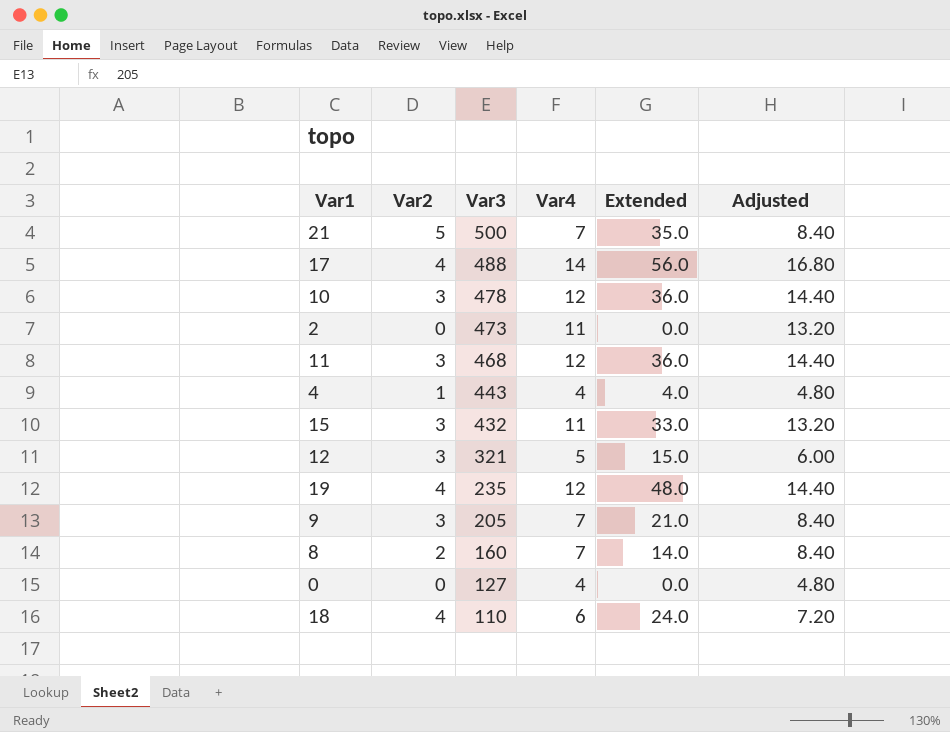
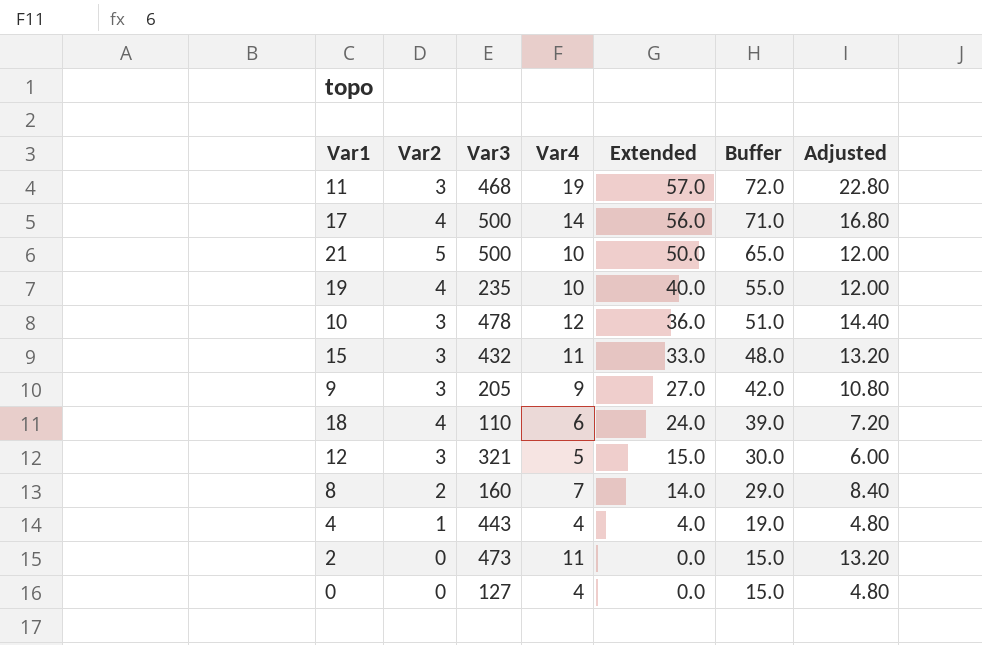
row order: Var3 descending -> Extended descending
column Buffer | formula: none -> [Extended] + 15
11 | Var4: 12 -> 19
11 | Extended: 36.0 -> 57.0
11 | Adjusted: 14.40 -> 22.80
17 | Var3: 488 -> 500
21 | Var4: 7 -> 10
21 | Extended: 35.0 -> 50.0
21 | Adjusted: 8.40 -> 12.00
19 | Var4: 12 -> 10
19 | Extended: 48.0 -> 40.0
19 | Adjusted: 14.40 -> 12.00
9 | Var4: 7 -> 9
9 | Extended: 21.0 -> 27.0
9 | Adjusted: 8.40 -> 10.80

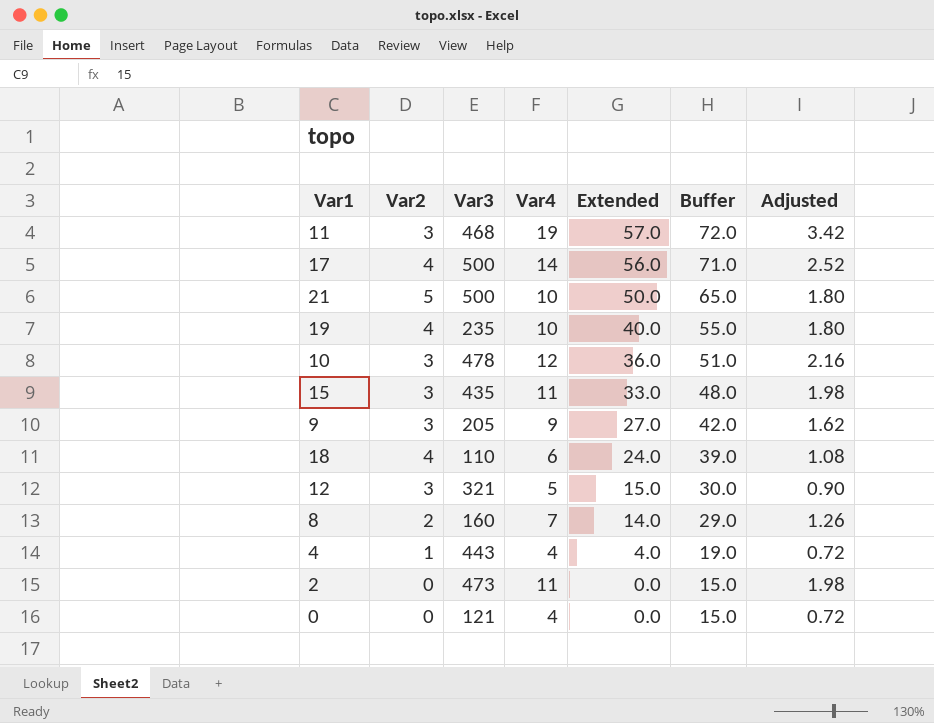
column Adjusted | formula: [Var4] * 1.2 -> [Var4] * 0.18
15 | Var3: 432 -> 435
0 | Var3: 127 -> 121

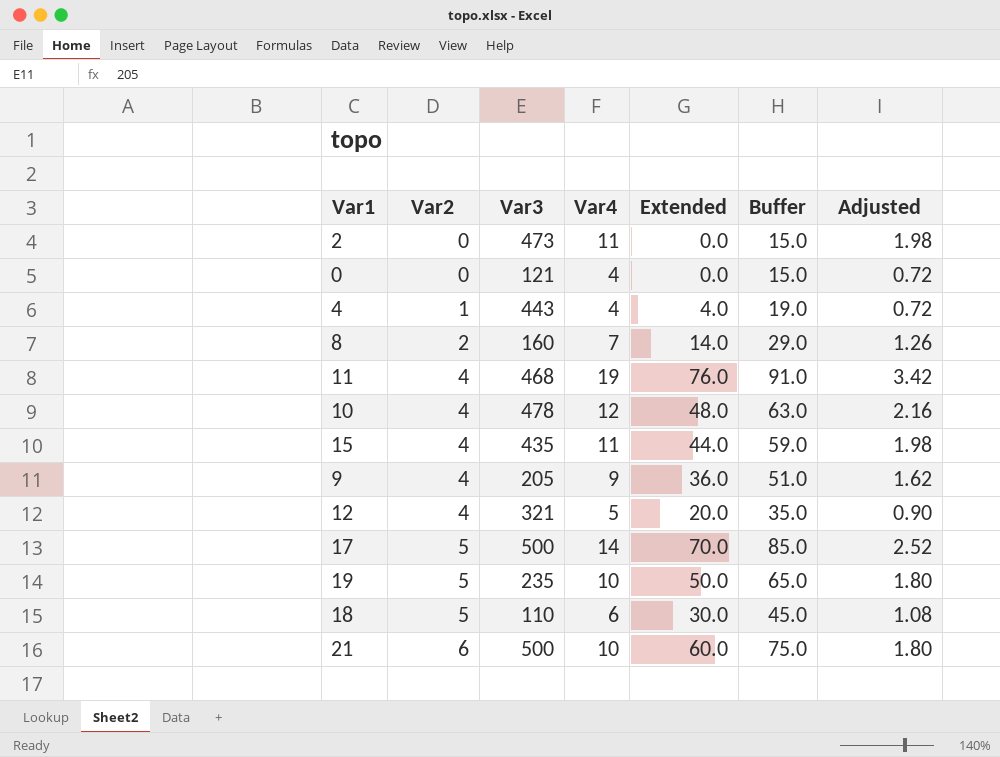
row order: Extended descending -> Var2 ascending
11 | Var2: 3 -> 4
11 | Extended: 57.0 -> 76.0
11 | Buffer: 72.0 -> 91.0
10 | Var2: 3 -> 4
10 | Extended: 36.0 -> 48.0
10 | Buffer: 51.0 -> 63.0
15 | Var2: 3 -> 4
15 | Extended: 33.0 -> 44.0
15 | Buffer: 48.0 -> 59.0
9 | Var2: 3 -> 4
9 | Extended: 27.0 -> 36.0
9 | Buffer: 42.0 -> 51.0
12 | Var2: 3 -> 4
12 | Extended: 15.0 -> 20.0
12 | Buffer: 30.0 -> 35.0
17 | Var2: 4 -> 5
17 | Extended: 56.0 -> 70.0
17 | Buffer: 71.0 -> 85.0
19 | Var2: 4 -> 5
19 | Extended: 40.0 -> 50.0
19 | Buffer: 55.0 -> 65.0
18 | Var2: 4 -> 5
18 | Extended: 24.0 -> 30.0
18 | Buffer: 39.0 -> 45.0
21 | Var2: 5 -> 6
21 | Extended: 50.0 -> 60.0
21 | Buffer: 65.0 -> 75.0

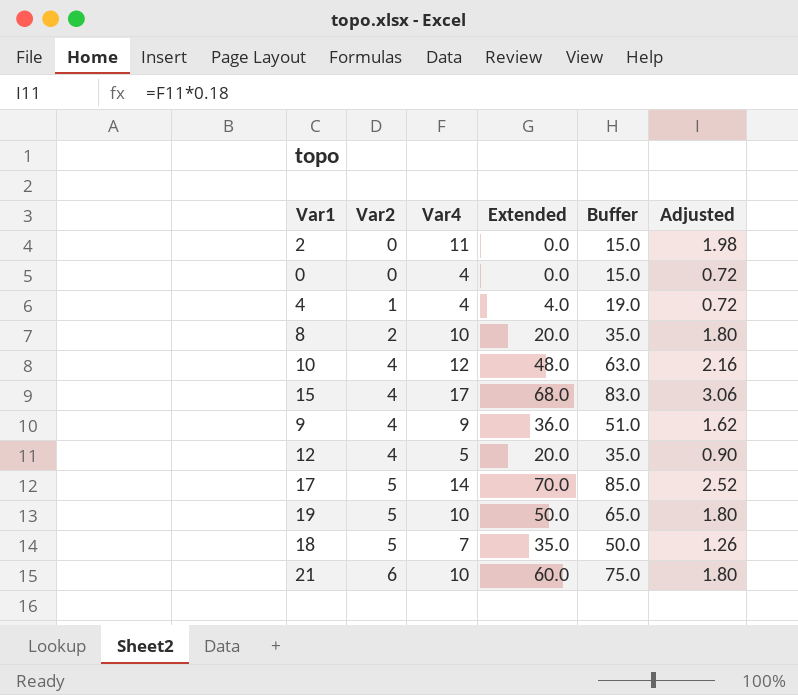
column Var3 | position: 3 -> none
row 11: 4 | 468 | 19 | 76.0 | 91.0 | 3.42 -> none
8 | Var4: 7 -> 10
8 | Extended: 14.0 -> 20.0
8 | Buffer: 29.0 -> 35.0
8 | Adjusted: 1.26 -> 1.80
15 | Var4: 11 -> 17
15 | Extended: 44.0 -> 68.0
15 | Buffer: 59.0 -> 83.0
15 | Adjusted: 1.98 -> 3.06
18 | Var4: 6 -> 7
18 | Extended: 30.0 -> 35.0
18 | Buffer: 45.0 -> 50.0
18 | Adjusted: 1.08 -> 1.26

